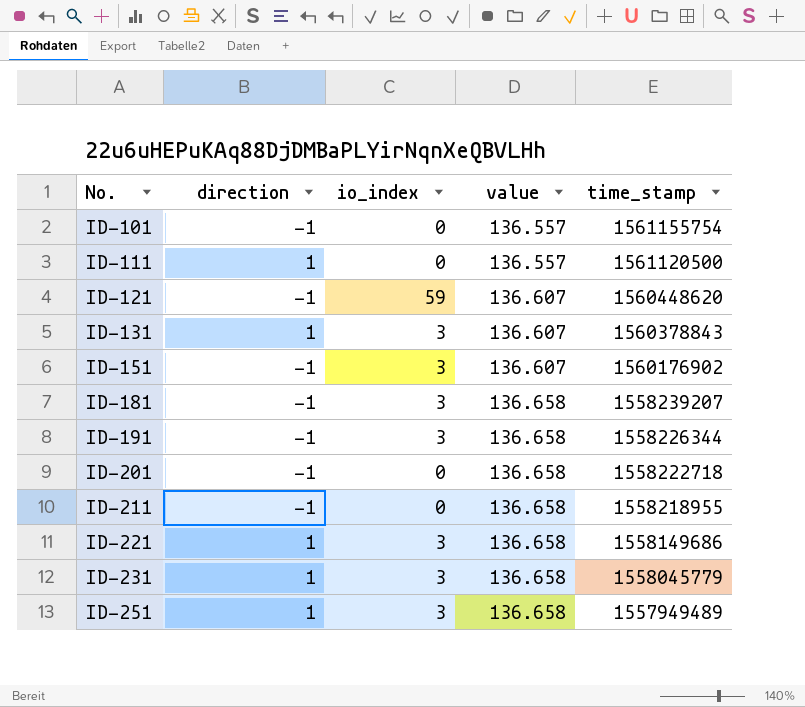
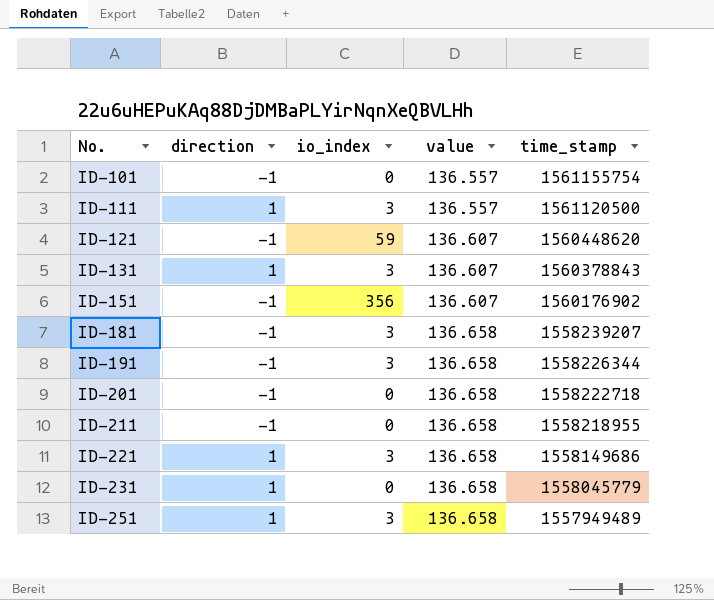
ID-111 | io_index: 0 -> 3
ID-151 | io_index: 3 -> 356
ID-231 | io_index: 3 -> 0

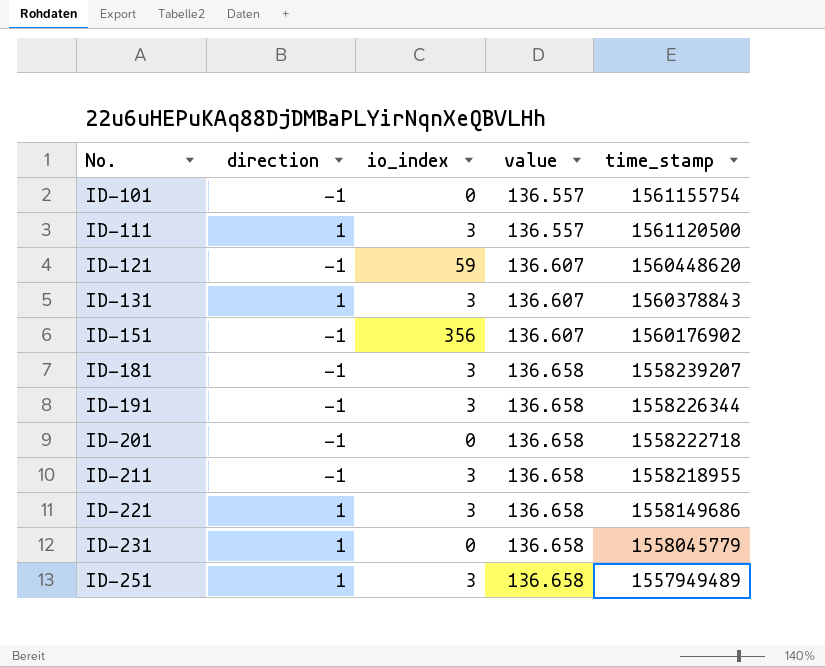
ID-211 | io_index: 0 -> 3

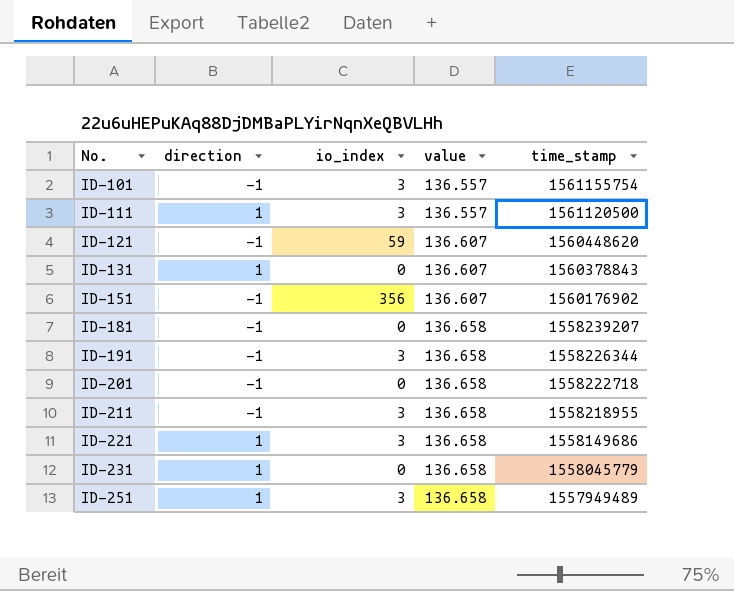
ID-101 | io_index: 0 -> 3
ID-131 | io_index: 3 -> 0
ID-181 | io_index: 3 -> 0

